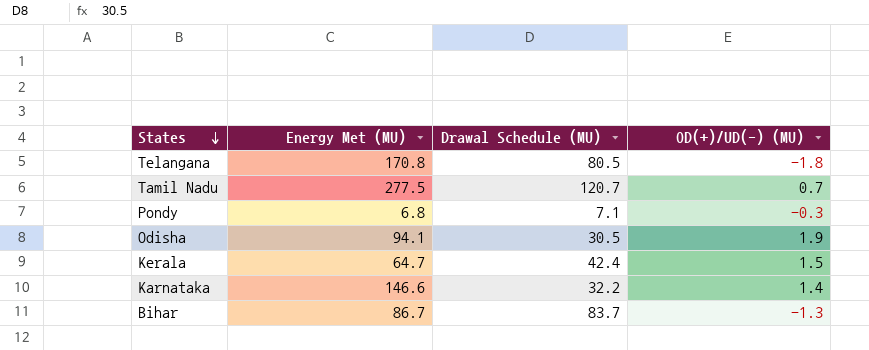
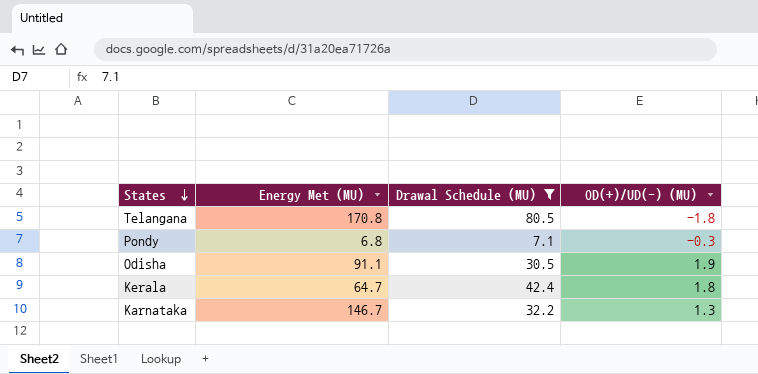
filter: none -> Drawal Schedule (MU) <= 80.5
Odisha | Energy Met (MU): 94.1 -> 91.1
Kerala | OD(+)/UD(-) (MU): 1.5 -> 1.8
Karnataka | Energy Met (MU): 146.6 -> 146.7
Karnataka | OD(+)/UD(-) (MU): 1.4 -> 1.3

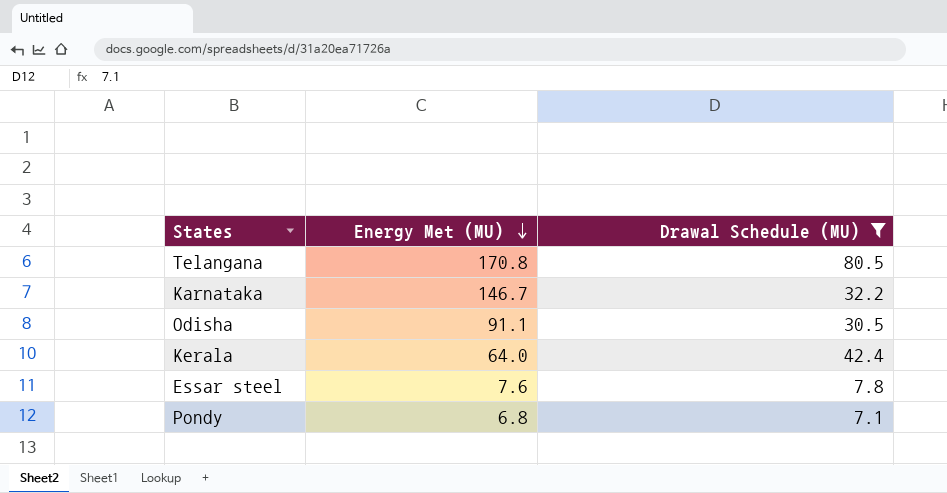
row order: States descending -> Energy Met (MU) descending
column OD(+)/UD(-) (MU) | position: 4 -> none
Kerala | Energy Met (MU): 64.7 -> 64.0
row Essar steel: none -> 7.6 | 7.8

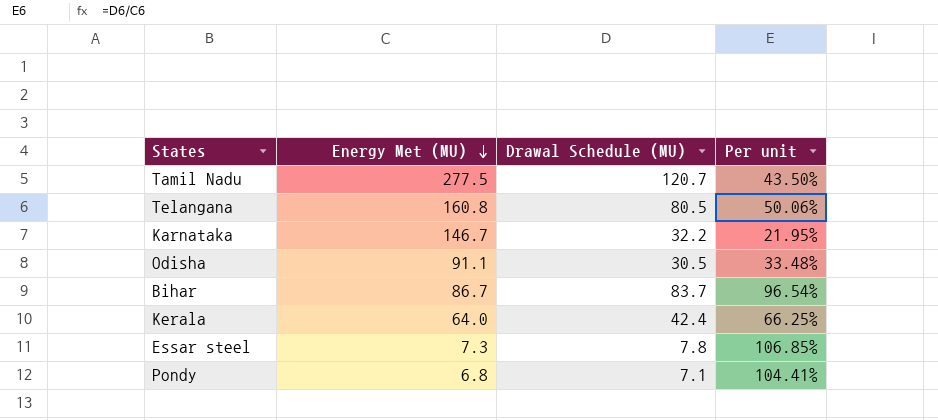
filter: Drawal Schedule (MU) <= 80.5 -> none
column Per unit | formula: none -> [Drawal Schedule (MU)] / [Energy Met (MU)]
Telangana | Energy Met (MU): 170.8 -> 160.8
Essar steel | Energy Met (MU): 7.6 -> 7.3

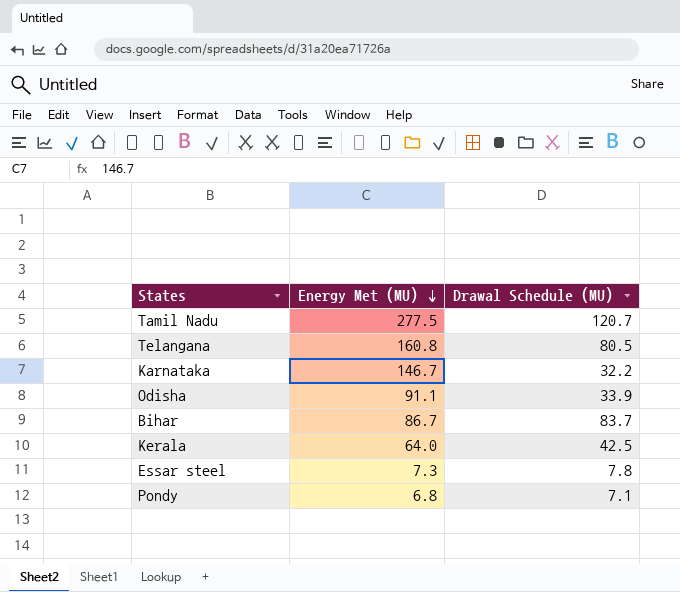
column Per unit | formula: [Drawal Schedule (MU)] / [Energy Met (MU)] -> none
Odisha | Drawal Schedule (MU): 30.5 -> 33.9
Kerala | Drawal Schedule (MU): 42.4 -> 42.5

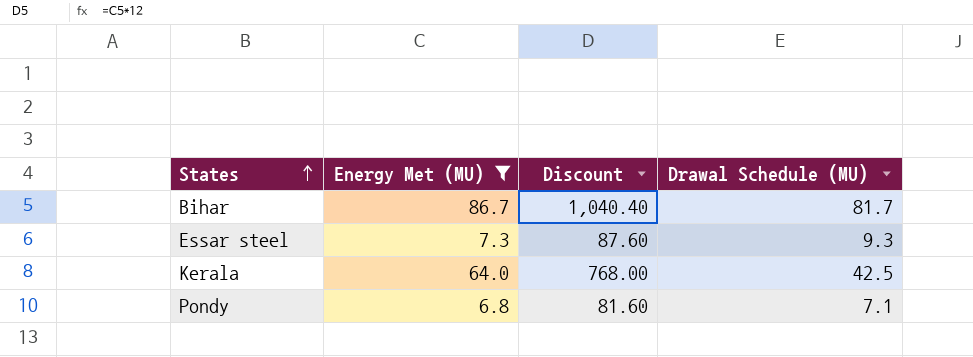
filter: none -> Energy Met (MU) <= 86.7
row order: Energy Met (MU) descending -> States ascending
column Discount | formula: none -> [Energy Met (MU)] * 12
Bihar | Drawal Schedule (MU): 83.7 -> 81.7
Essar steel | Drawal Schedule (MU): 7.8 -> 9.3

